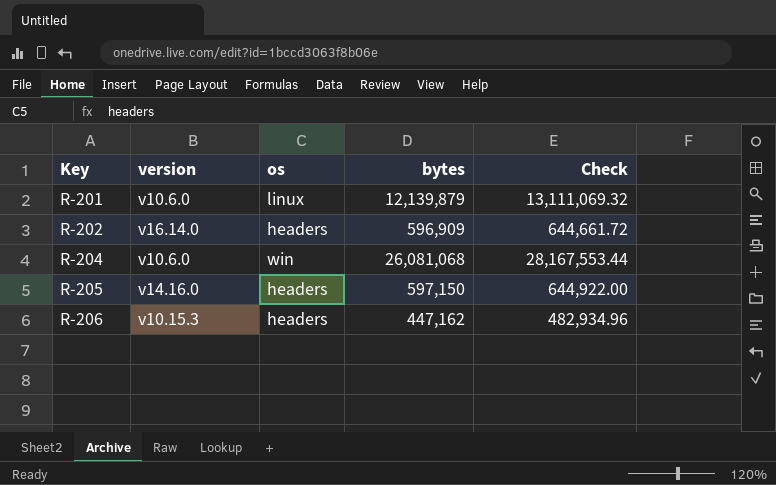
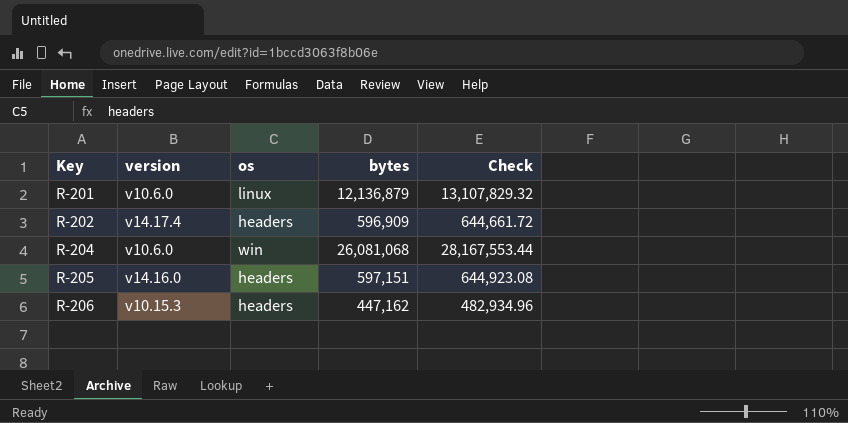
R-201 | bytes: 12,139,879 -> 12,136,879
R-201 | Check: 13,111,069.32 -> 13,107,829.32
R-202 | version: v16.14.0 -> v14.17.4
R-205 | bytes: 597,150 -> 597,151
R-205 | Check: 644,922.00 -> 644,923.08

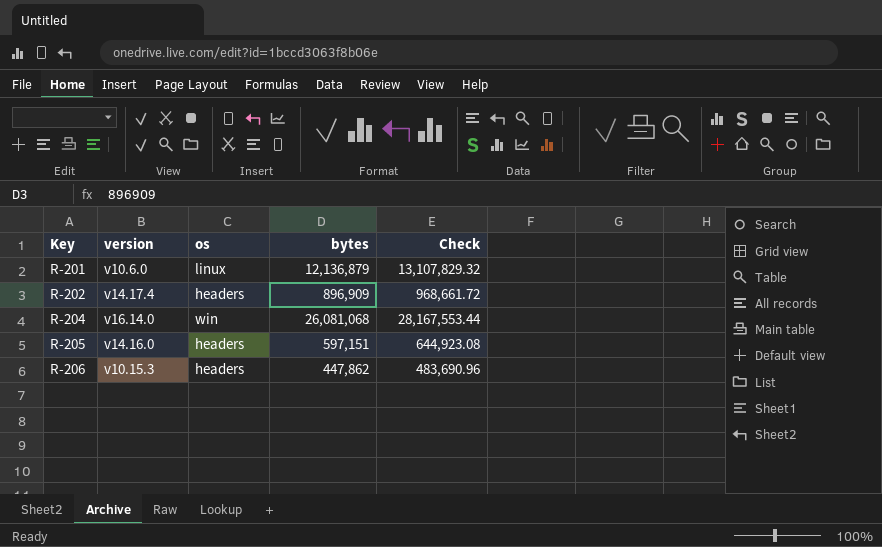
R-202 | bytes: 596,909 -> 896,909
R-202 | Check: 644,661.72 -> 968,661.72
R-204 | version: v10.6.0 -> v16.14.0
R-206 | bytes: 447,162 -> 447,862
R-206 | Check: 482,934.96 -> 483,690.96

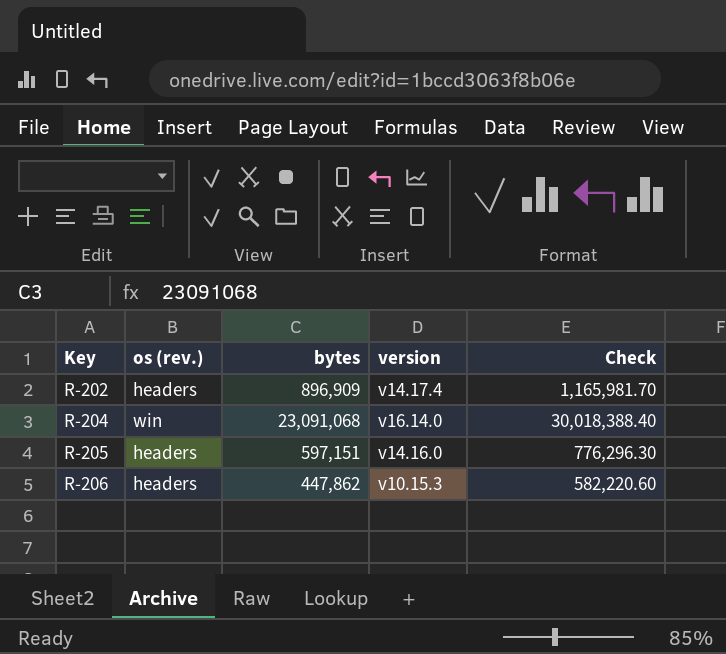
column name: os -> os (rev.)
column version | position: 2 -> 4
column Check | formula: [bytes] * 1.08 -> [bytes] * 1.3
row R-201: v10.6.0 | linux | 12,136,879 | 13,107,829.32 -> none
R-204 | bytes: 26,081,068 -> 23,091,068

